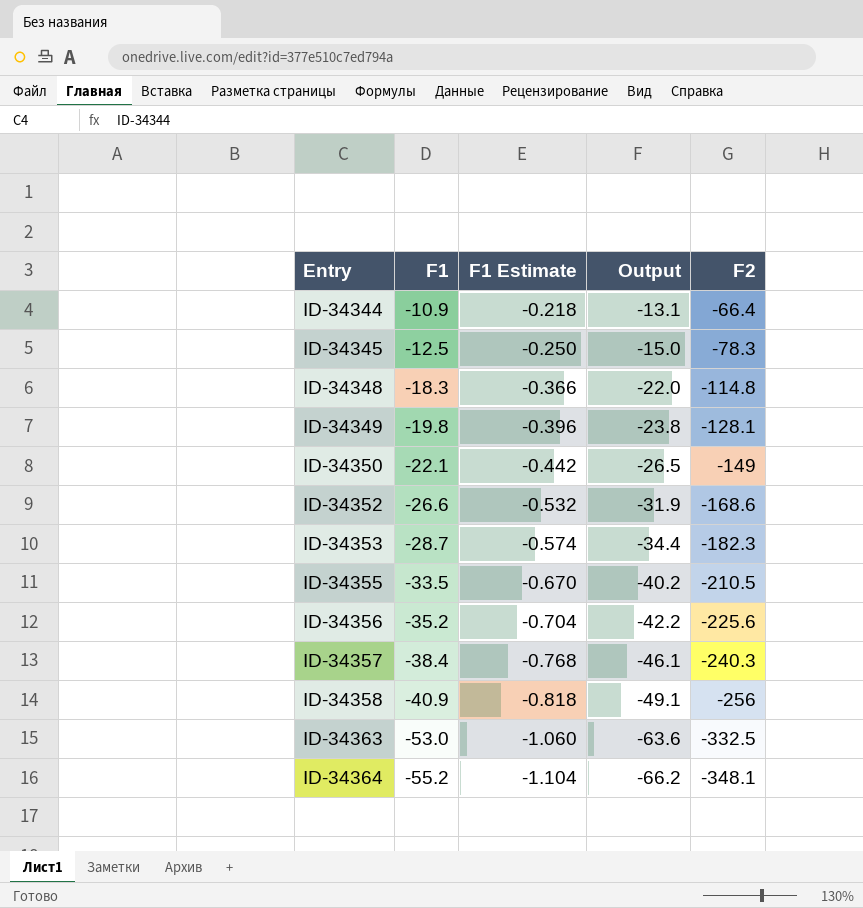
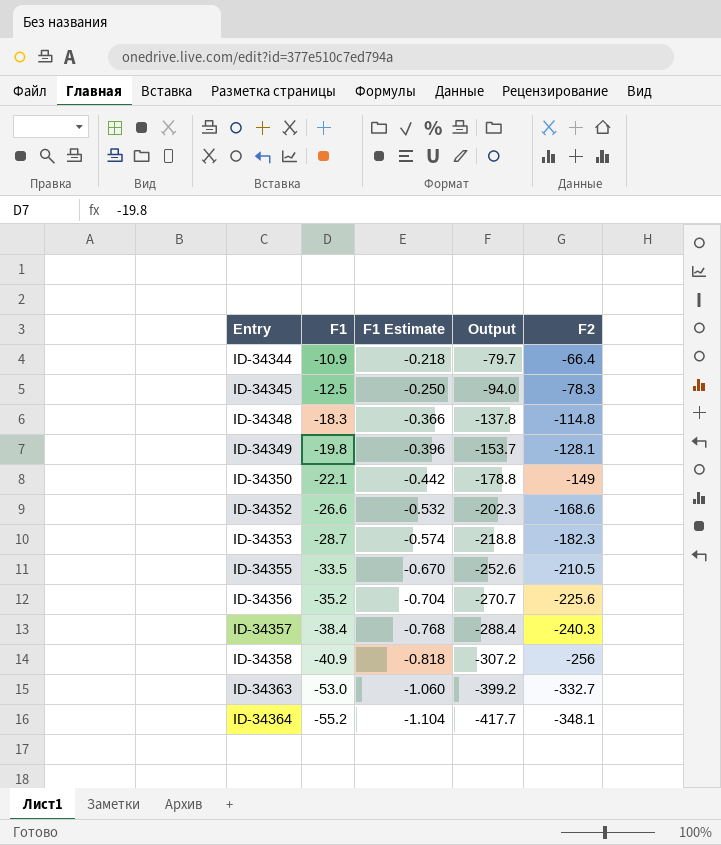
column Output | formula: [F1] * 1.2 -> [F2] * 1.2
ID-34363 | F2: -332.5 -> -332.7

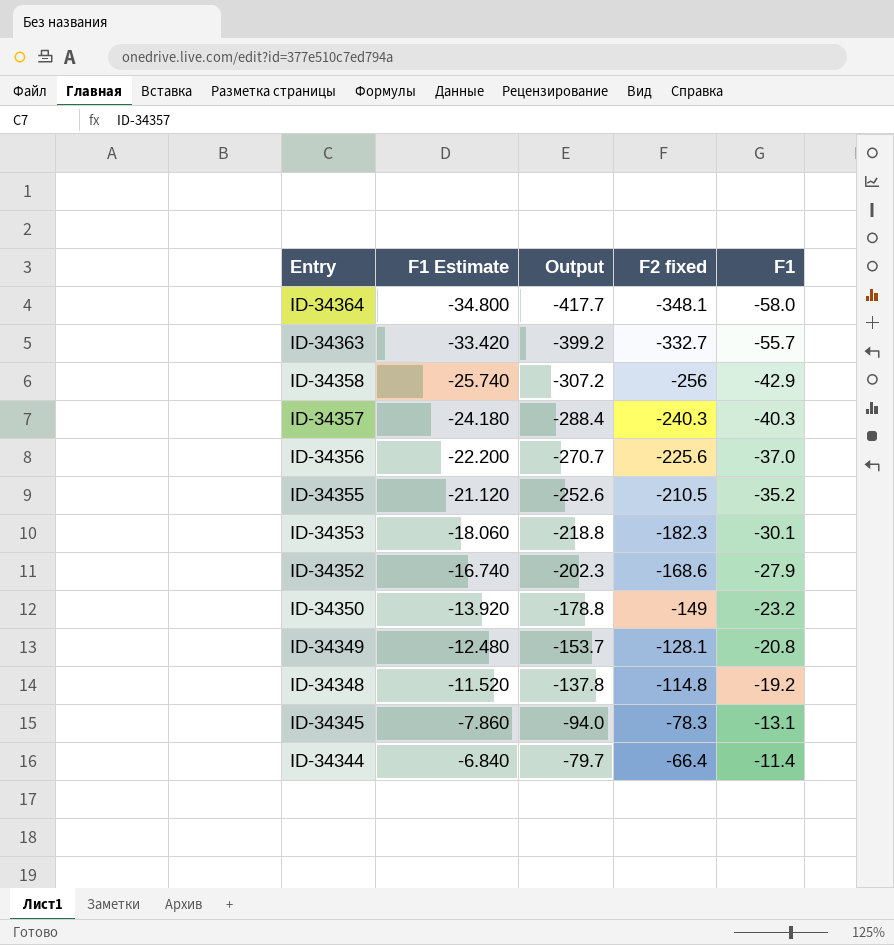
row order: Entry ascending -> Entry descending
column F1 Estimate | formula: [F1] * 0.02 -> [F1] * 0.6
column name: F2 -> F2 fixed
column F1 | position: 2 -> 5
ID-34364 | F1: -55.2 -> -58.0
ID-34363 | F1: -53.0 -> -55.7
ID-34358 | F1: -40.9 -> -42.9
ID-34357 | F1: -38.4 -> -40.3
ID-34356 | F1: -35.2 -> -37.0
ID-34355 | F1: -33.5 -> -35.2
ID-34353 | F1: -28.7 -> -30.1
ID-34352 | F1: -26.6 -> -27.9
ID-34350 | F1: -22.1 -> -23.2
ID-34349 | F1: -19.8 -> -20.8
ID-34348 | F1: -18.3 -> -19.2
ID-34345 | F1: -12.5 -> -13.1
ID-34344 | F1: -10.9 -> -11.4

